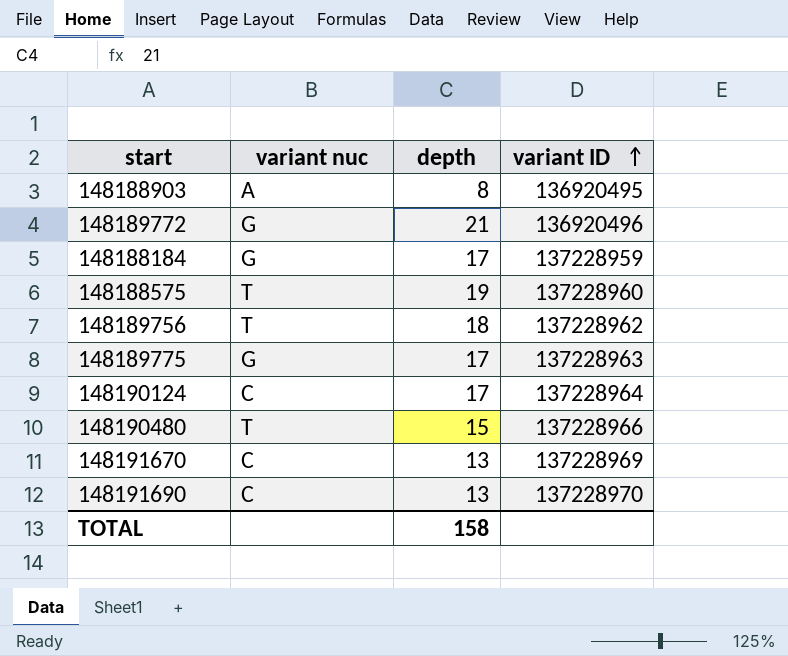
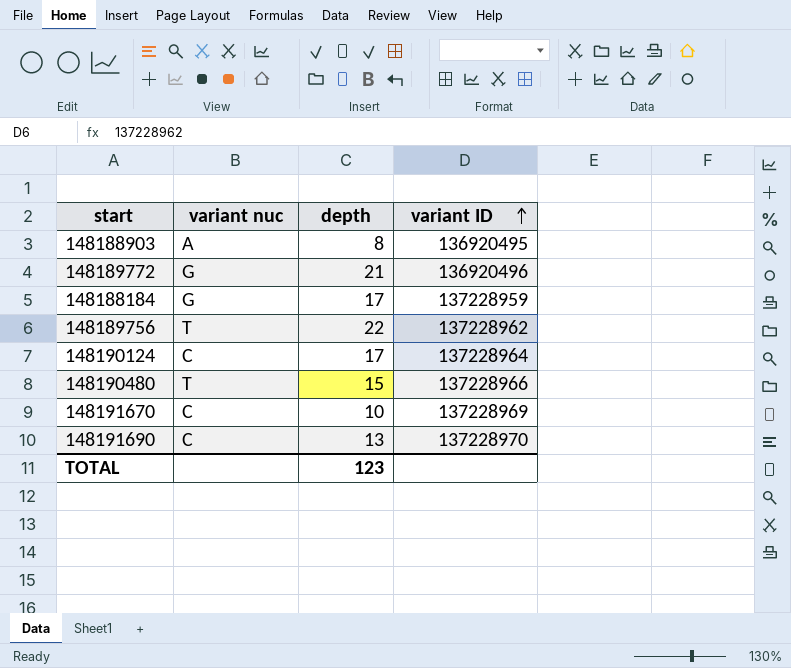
row 148188575: T | 19 | 137228960 -> none
row 148189775: G | 17 | 137228963 -> none
148189756 | depth: 18 -> 22
148191670 | depth: 13 -> 10
TOTAL | depth: 158 -> 123

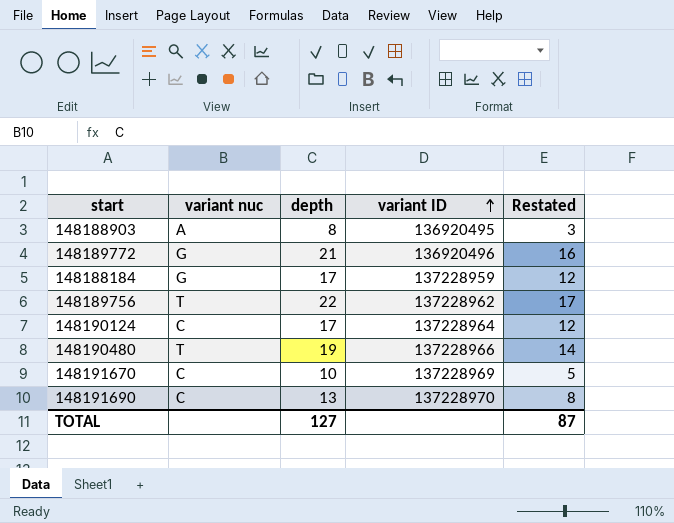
column Restated | formula: none -> [depth] - 5
148190480 | depth: 15 -> 19
TOTAL | depth: 123 -> 127

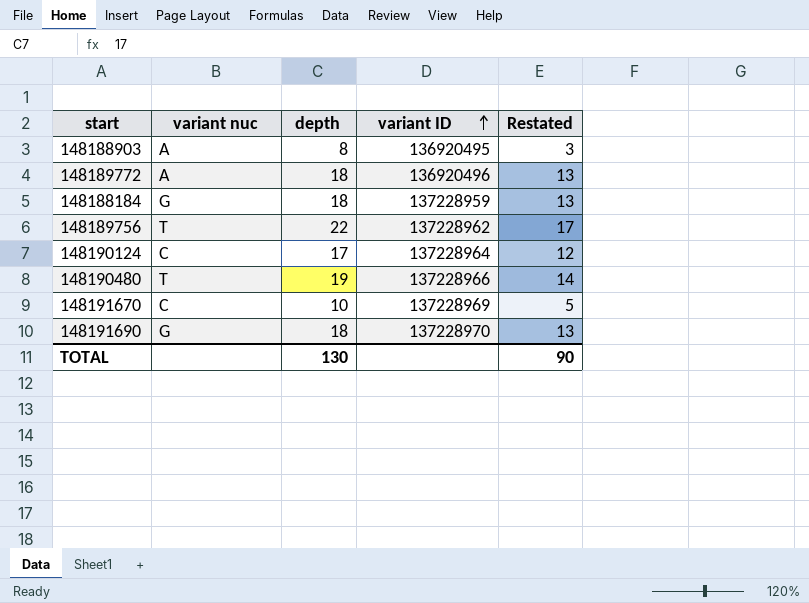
148189772 | variant nuc: G -> A
148189772 | depth: 21 -> 18
148189772 | Restated: 16 -> 13
148188184 | depth: 17 -> 18
148188184 | Restated: 12 -> 13
148191690 | variant nuc: C -> G
148191690 | depth: 13 -> 18
148191690 | Restated: 8 -> 13
TOTAL | depth: 127 -> 130
TOTAL | Restated: 87 -> 90

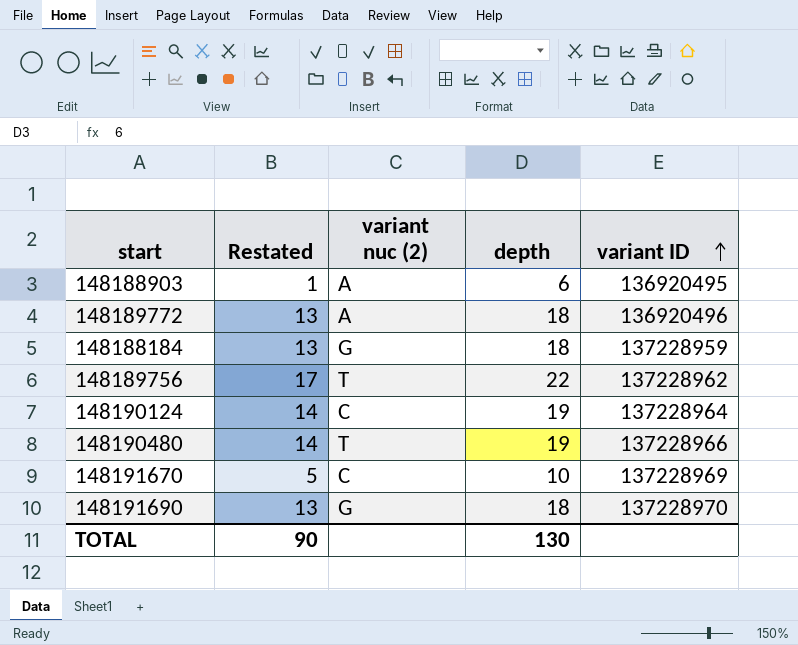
column Restated | position: 5 -> 2
column name: variant nuc -> variant nuc (2)
148188903 | Restated: 3 -> 1
148188903 | depth: 8 -> 6
148190124 | Restated: 12 -> 14
148190124 | depth: 17 -> 19

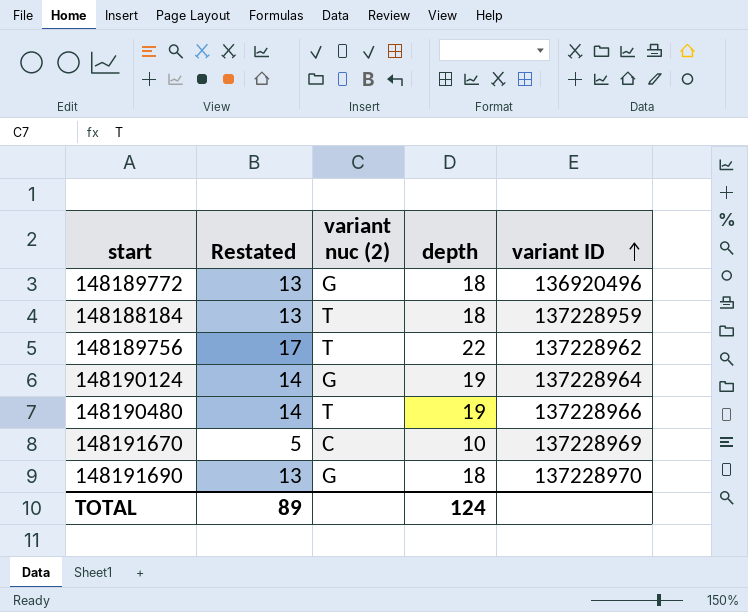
row 148188903: 1 | A | 6 | 136920495 -> none
148189772 | variant nuc (2): A -> G
148188184 | variant nuc (2): G -> T
148190124 | variant nuc (2): C -> G
TOTAL | Restated: 90 -> 89
TOTAL | depth: 130 -> 124

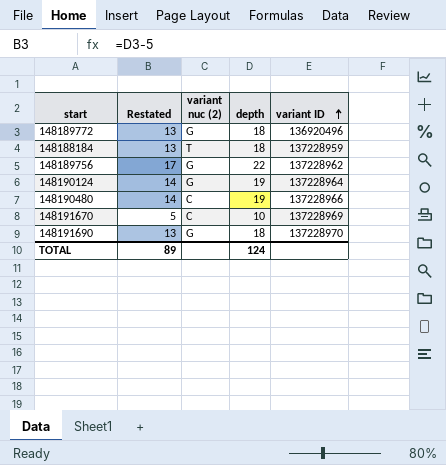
148189756 | variant nuc (2): T -> G
148190480 | variant nuc (2): T -> C

